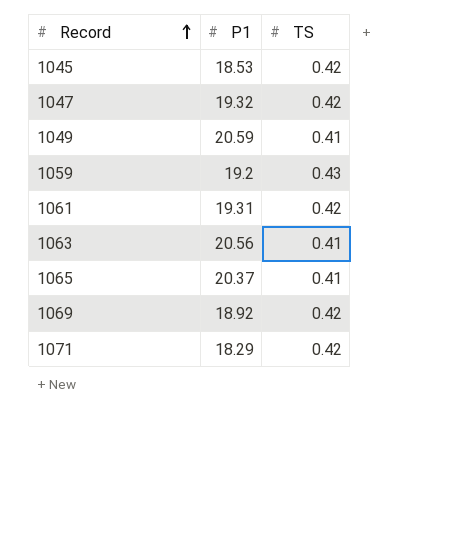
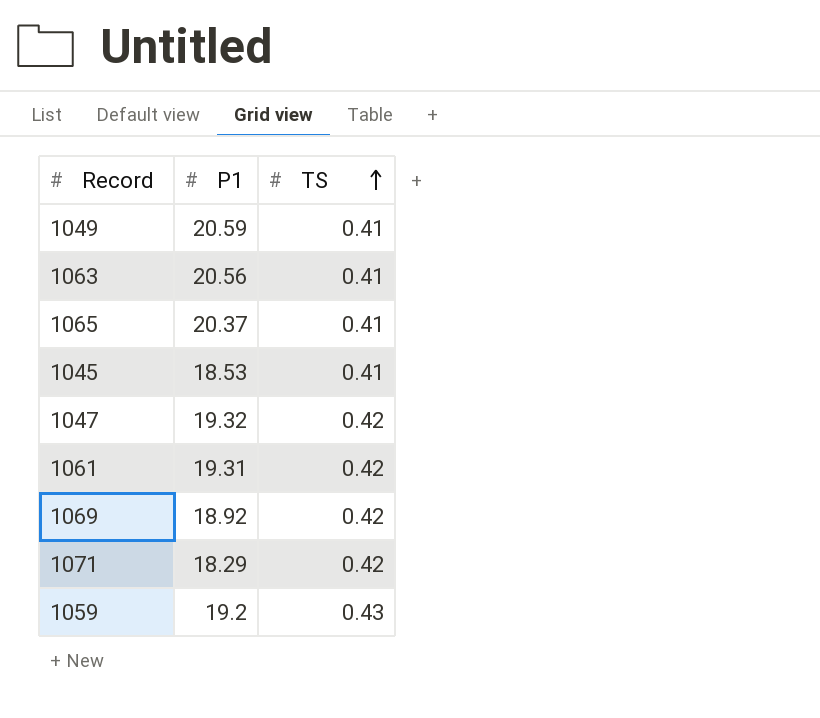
row order: Record ascending -> TS ascending
1045 | TS: 0.42 -> 0.41

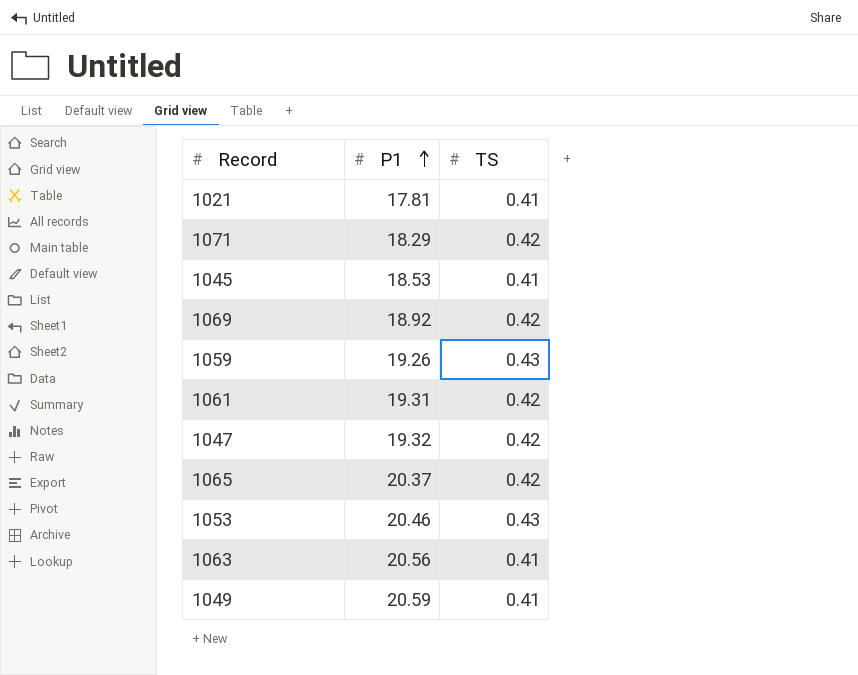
row order: TS ascending -> P1 ascending
row 1021: none -> 17.81 | 0.41
1059 | P1: 19.2 -> 19.26
1065 | TS: 0.41 -> 0.42
row 1053: none -> 20.46 | 0.43

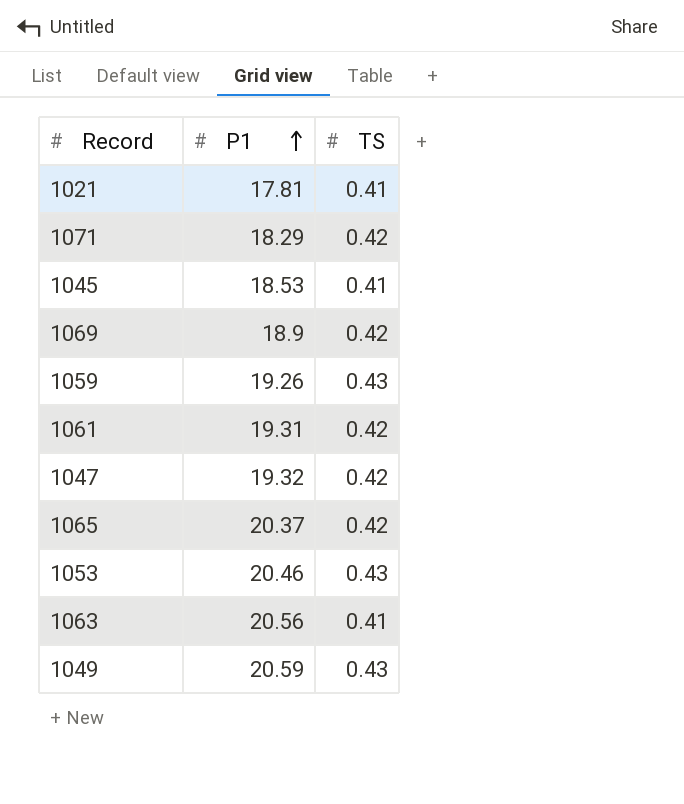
1069 | P1: 18.92 -> 18.9
1049 | TS: 0.41 -> 0.43

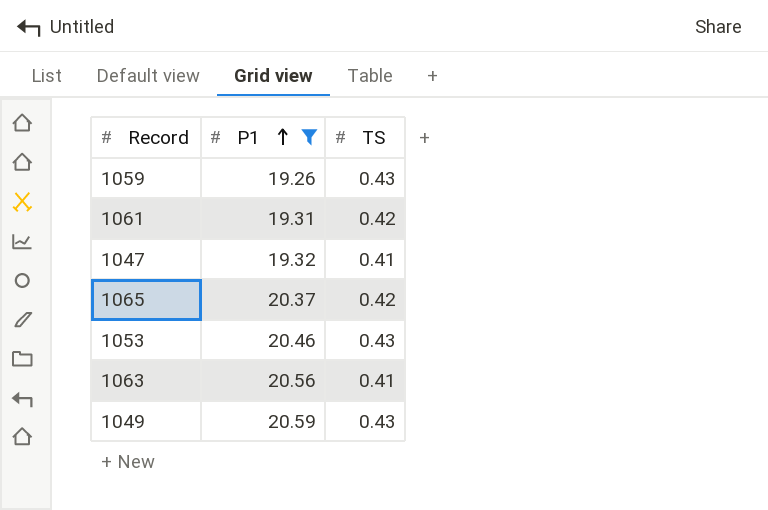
filter: none -> P1 >= 19.26
1047 | TS: 0.42 -> 0.41

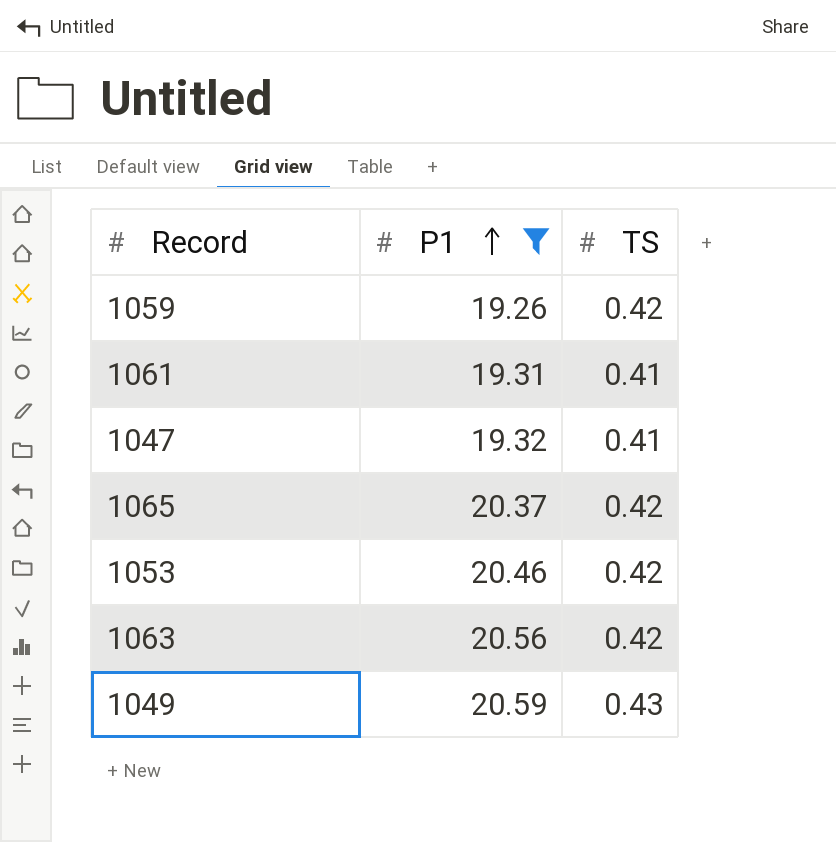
1059 | TS: 0.43 -> 0.42
1061 | TS: 0.42 -> 0.41
1053 | TS: 0.43 -> 0.42
1063 | TS: 0.41 -> 0.42

